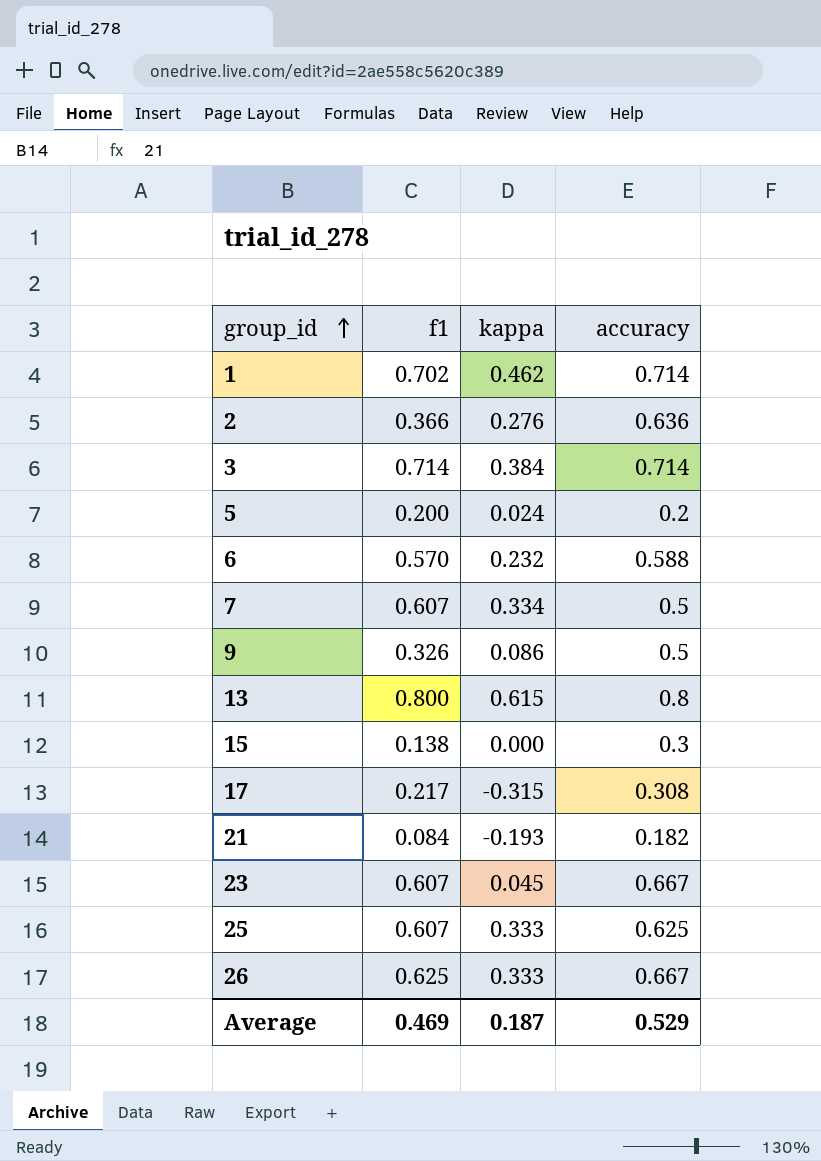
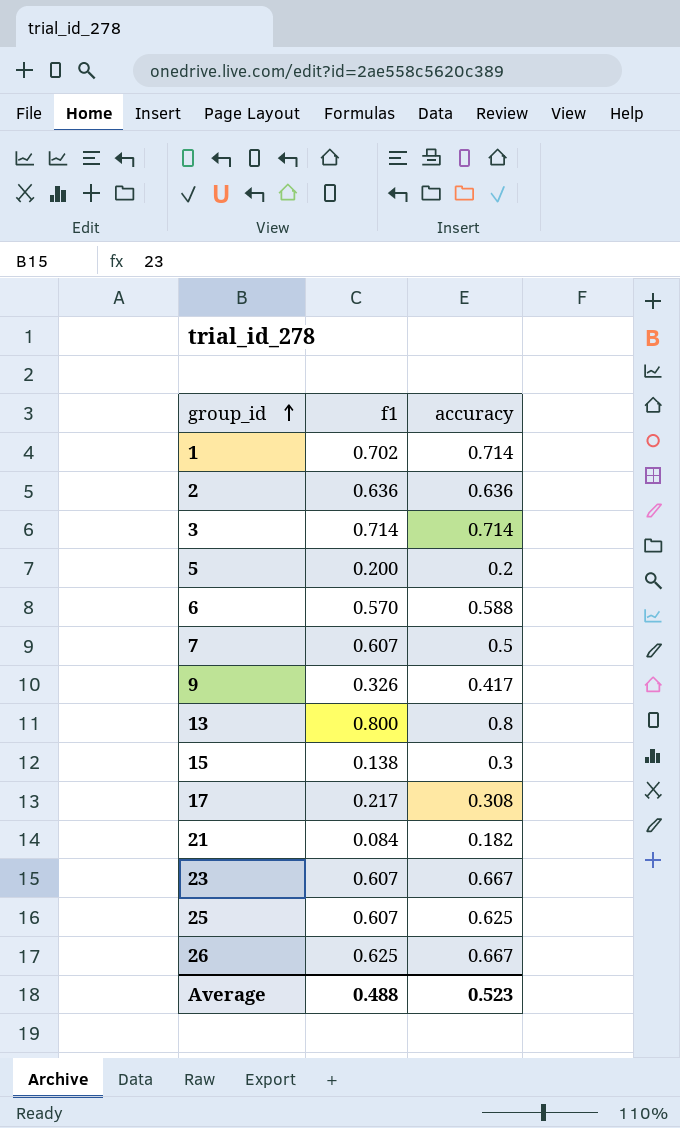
column kappa | position: 3 -> none
2 | f1: 0.366 -> 0.636
9 | accuracy: 0.5 -> 0.417
Average | f1: 0.469 -> 0.488
Average | accuracy: 0.529 -> 0.523

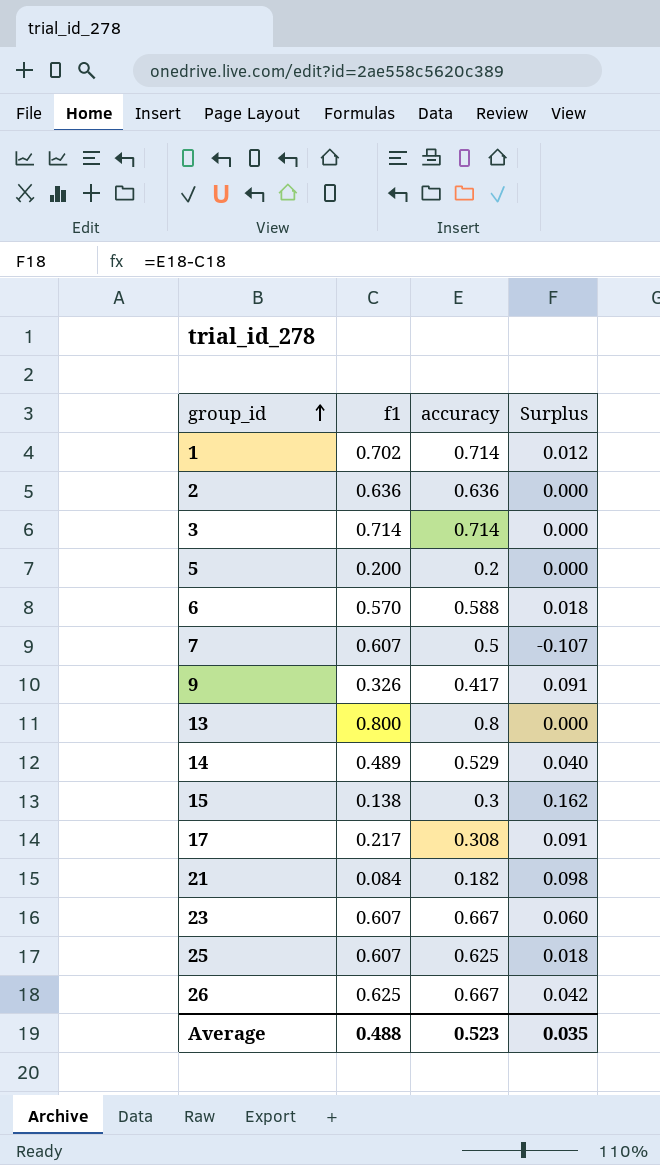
column Surplus | formula: none -> [accuracy] - [f1]
row 14: none -> 0.489 | 0.529 | 0.040

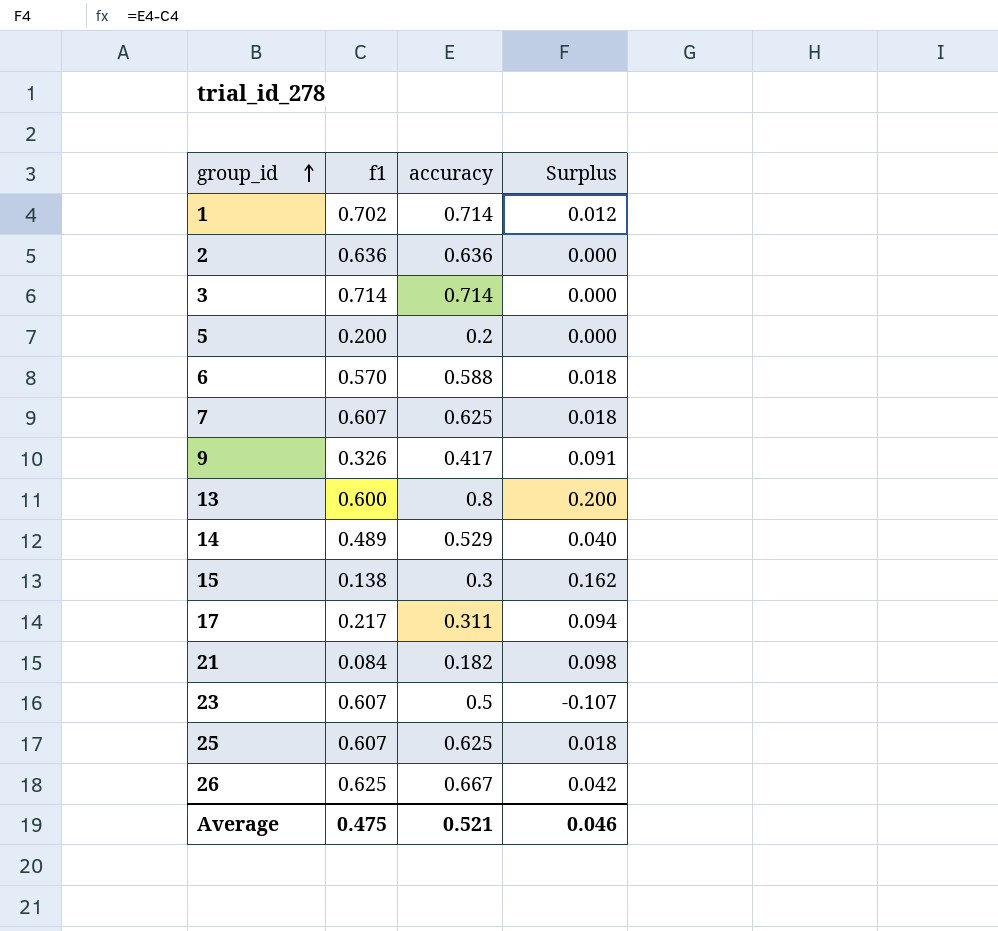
7 | accuracy: 0.5 -> 0.625
7 | Surplus: -0.107 -> 0.018
13 | f1: 0.800 -> 0.600
13 | Surplus: 0.000 -> 0.200
17 | accuracy: 0.308 -> 0.311
17 | Surplus: 0.091 -> 0.094
23 | accuracy: 0.667 -> 0.5
23 | Surplus: 0.060 -> -0.107
Average | f1: 0.488 -> 0.475
Average | accuracy: 0.523 -> 0.521
Average | Surplus: 0.035 -> 0.046

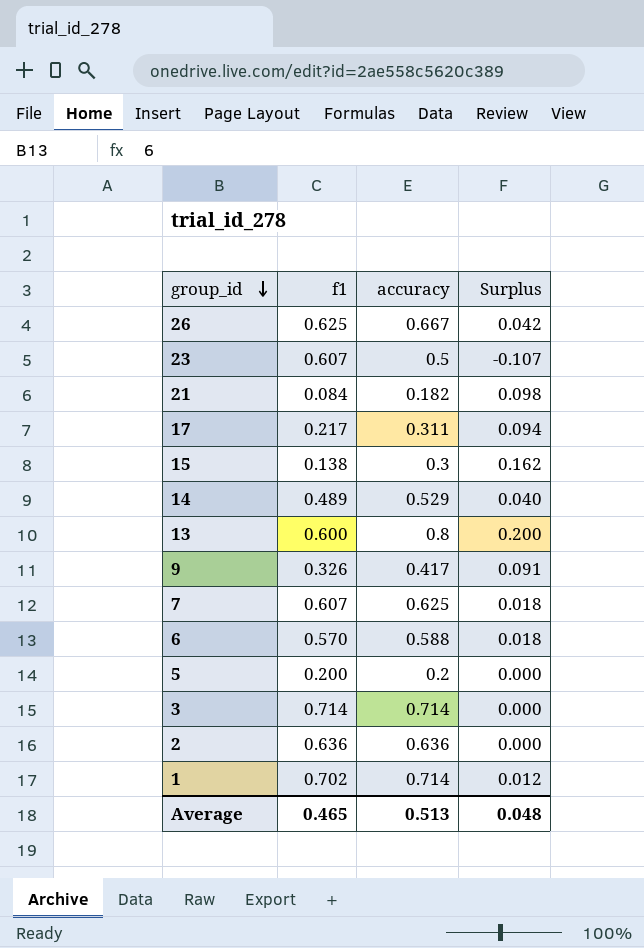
row order: group_id ascending -> group_id descending
row 25: 0.607 | 0.625 | 0.018 -> none
Average | f1: 0.475 -> 0.465
Average | accuracy: 0.521 -> 0.513
Average | Surplus: 0.046 -> 0.048

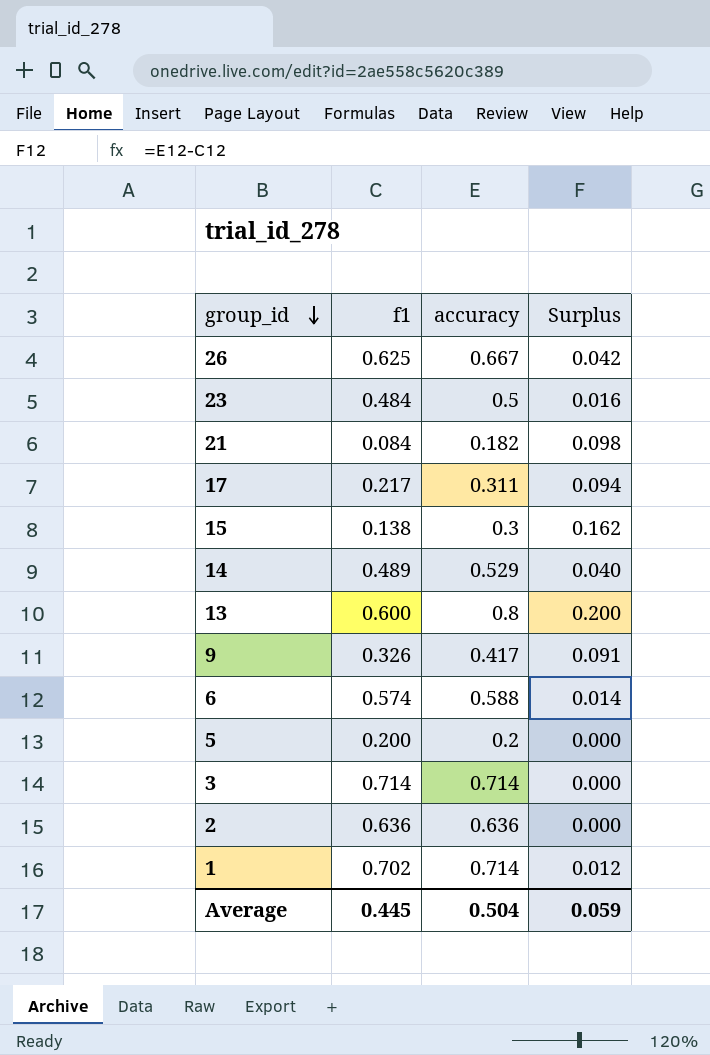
row 7: 0.607 | 0.625 | 0.018 -> none
23 | f1: 0.607 -> 0.484
23 | Surplus: -0.107 -> 0.016
6 | f1: 0.570 -> 0.574
6 | Surplus: 0.018 -> 0.014
Average | f1: 0.465 -> 0.445
Average | accuracy: 0.513 -> 0.504
Average | Surplus: 0.048 -> 0.059

